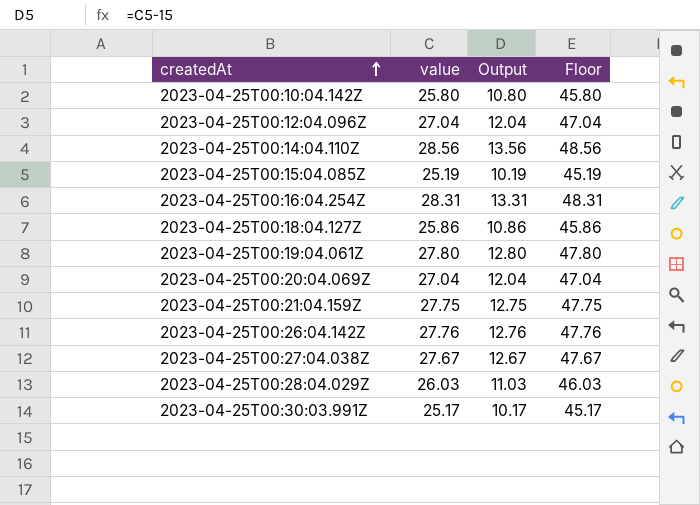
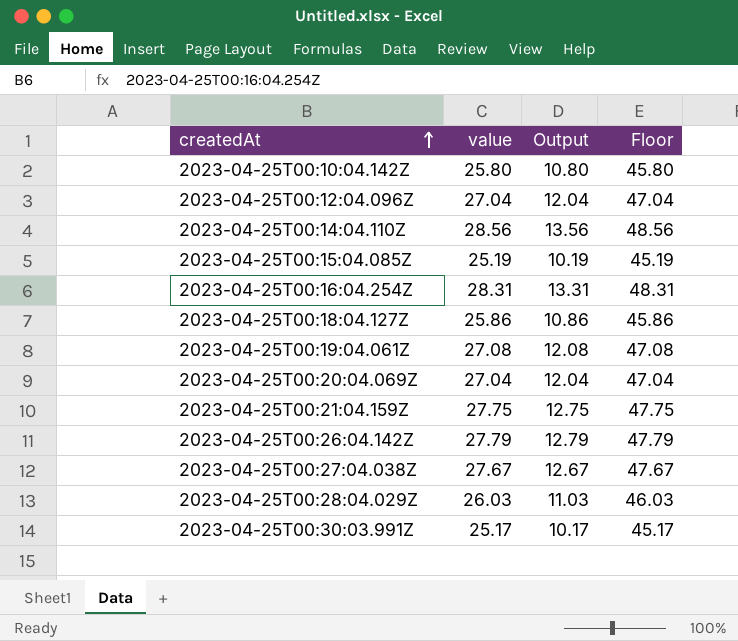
2023-04-25T00:19:04.061Z | value: 27.80 -> 27.08
2023-04-25T00:19:04.061Z | Output: 12.80 -> 12.08
2023-04-25T00:19:04.061Z | Floor: 47.80 -> 47.08
2023-04-25T00:26:04.142Z | value: 27.76 -> 27.79
2023-04-25T00:26:04.142Z | Output: 12.76 -> 12.79
2023-04-25T00:26:04.142Z | Floor: 47.76 -> 47.79

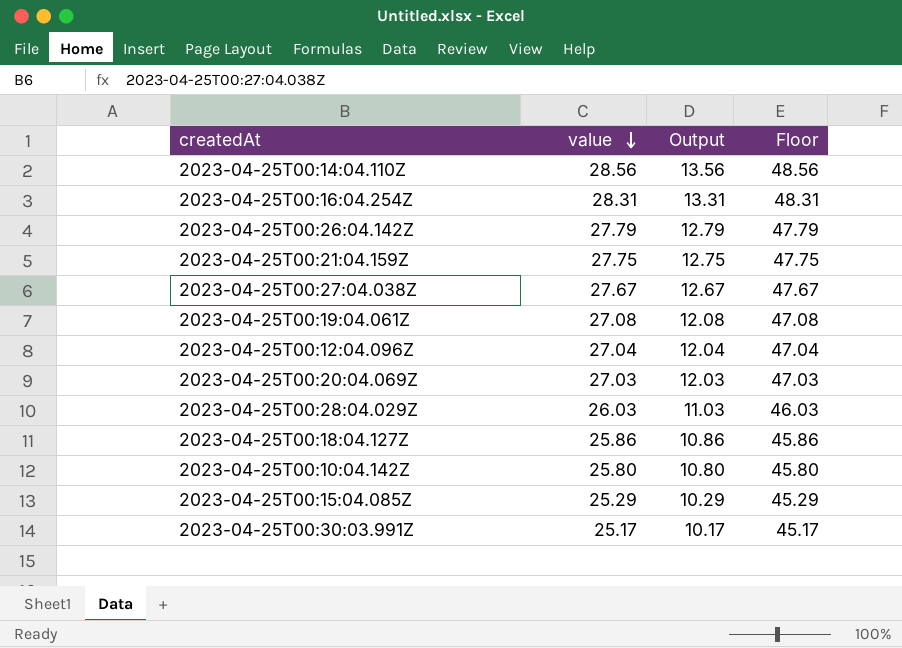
row order: createdAt ascending -> value descending
2023-04-25T00:20:04.069Z | value: 27.04 -> 27.03
2023-04-25T00:20:04.069Z | Output: 12.04 -> 12.03
2023-04-25T00:20:04.069Z | Floor: 47.04 -> 47.03
2023-04-25T00:15:04.085Z | value: 25.19 -> 25.29
2023-04-25T00:15:04.085Z | Output: 10.19 -> 10.29
2023-04-25T00:15:04.085Z | Floor: 45.19 -> 45.29

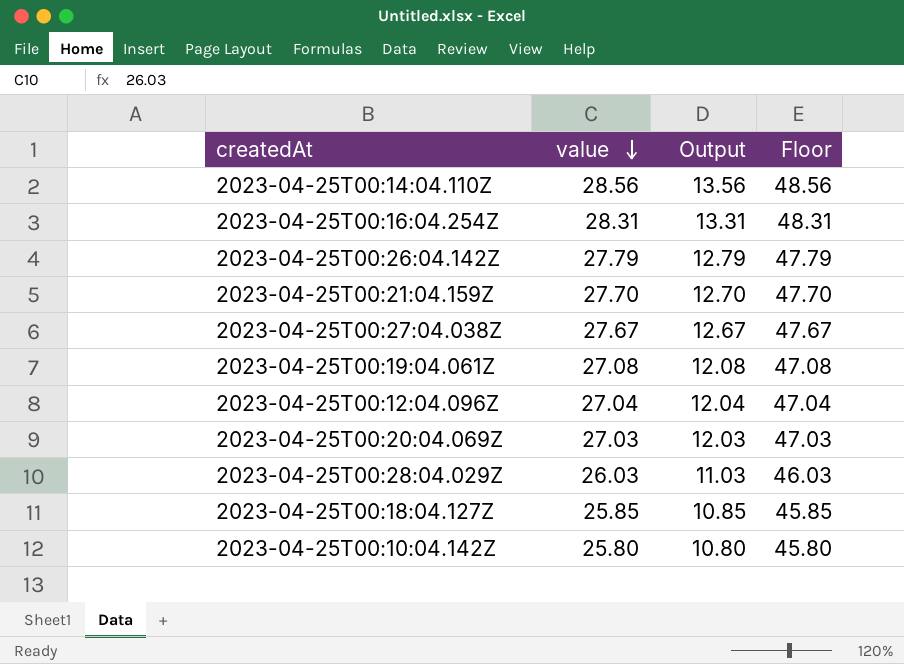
row 2023-04-25T00:15:04.085Z: 25.29 | 10.29 | 45.29 -> none
row 2023-04-25T00:30:03.991Z: 25.17 | 10.17 | 45.17 -> none
2023-04-25T00:21:04.159Z | value: 27.75 -> 27.70
2023-04-25T00:21:04.159Z | Output: 12.75 -> 12.70
2023-04-25T00:21:04.159Z | Floor: 47.75 -> 47.70
2023-04-25T00:18:04.127Z | value: 25.86 -> 25.85
2023-04-25T00:18:04.127Z | Output: 10.86 -> 10.85
2023-04-25T00:18:04.127Z | Floor: 45.86 -> 45.85

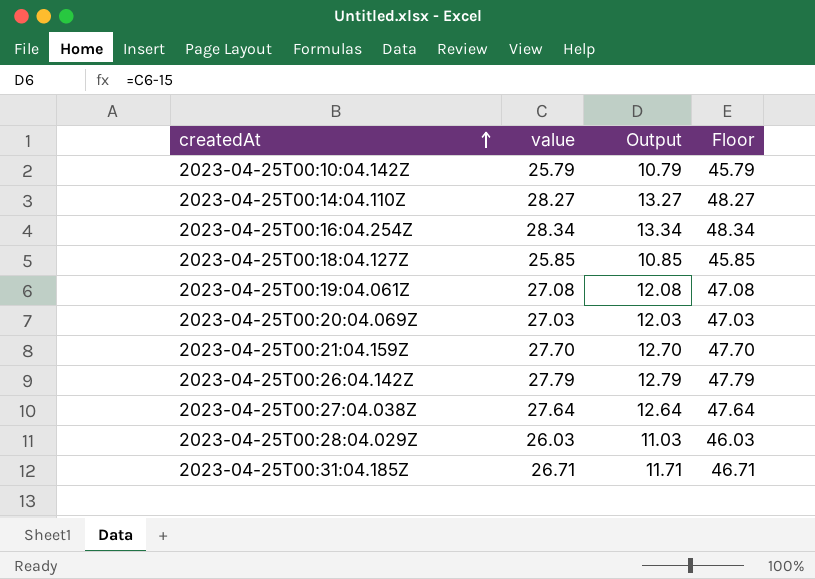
row order: value descending -> createdAt ascending
row 2023-04-25T00:12:04.096Z: 27.04 | 12.04 | 47.04 -> none
2023-04-25T00:10:04.142Z | value: 25.80 -> 25.79
2023-04-25T00:10:04.142Z | Output: 10.80 -> 10.79
2023-04-25T00:10:04.142Z | Floor: 45.80 -> 45.79
2023-04-25T00:14:04.110Z | value: 28.56 -> 28.27
2023-04-25T00:14:04.110Z | Output: 13.56 -> 13.27
2023-04-25T00:14:04.110Z | Floor: 48.56 -> 48.27
2023-04-25T00:16:04.254Z | value: 28.31 -> 28.34
2023-04-25T00:16:04.254Z | Output: 13.31 -> 13.34
2023-04-25T00:16:04.254Z | Floor: 48.31 -> 48.34
2023-04-25T00:27:04.038Z | value: 27.67 -> 27.64
2023-04-25T00:27:04.038Z | Output: 12.67 -> 12.64
2023-04-25T00:27:04.038Z | Floor: 47.67 -> 47.64
row 2023-04-25T00:31:04.185Z: none -> 26.71 | 11.71 | 46.71

